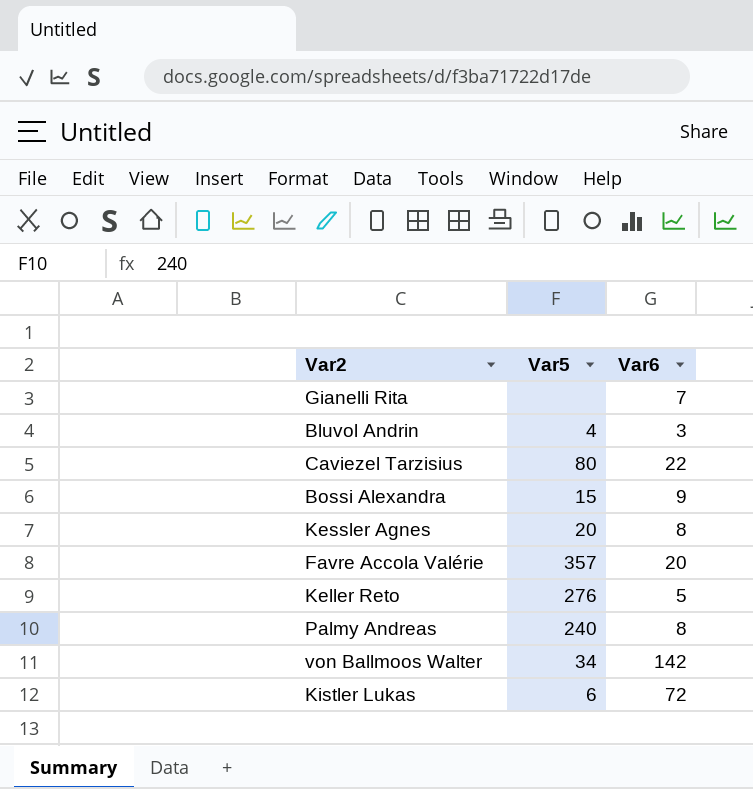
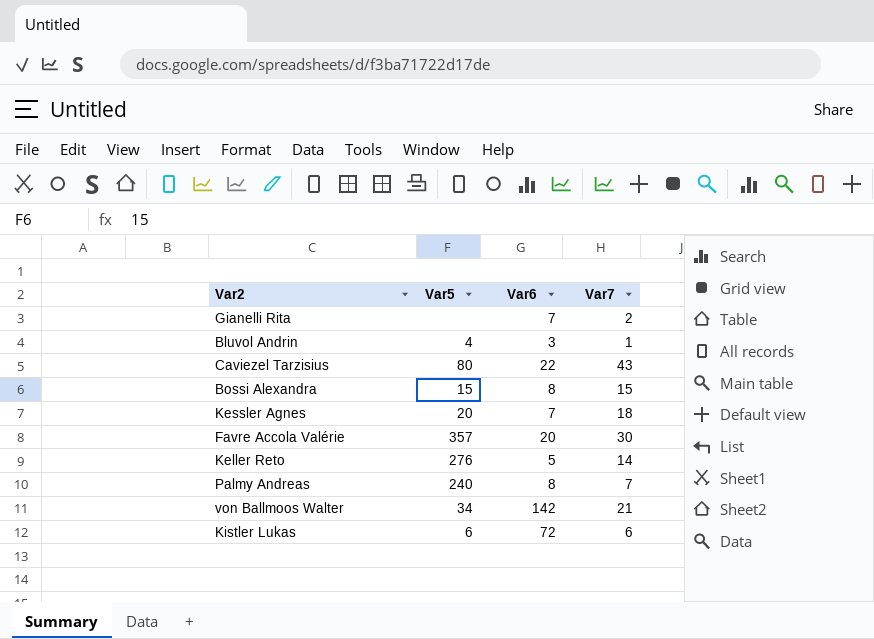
column Var7 | position: none -> 4
Bossi Alexandra | Var6: 9 -> 8
Kessler Agnes | Var6: 8 -> 7

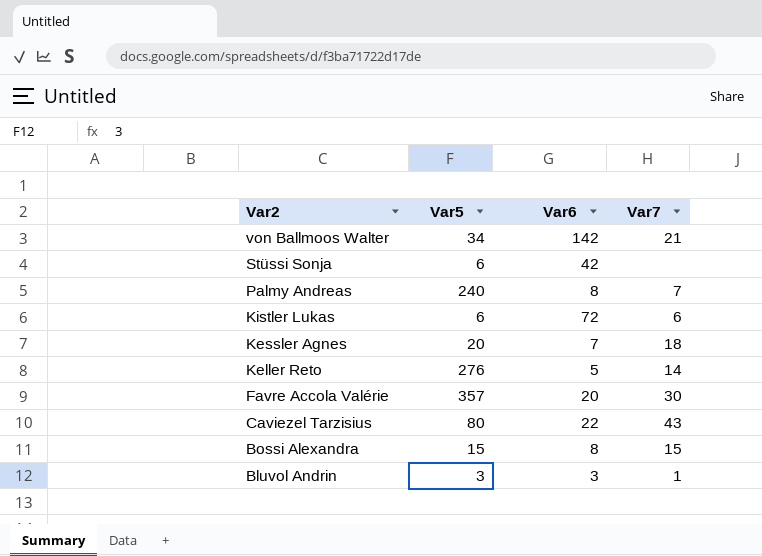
row order: none -> Var2 descending
row Gianelli Rita: none | 7 | 2 -> none
row Stüssi Sonja: none -> 6 | 42 | none
Bluvol Andrin | Var5: 4 -> 3

